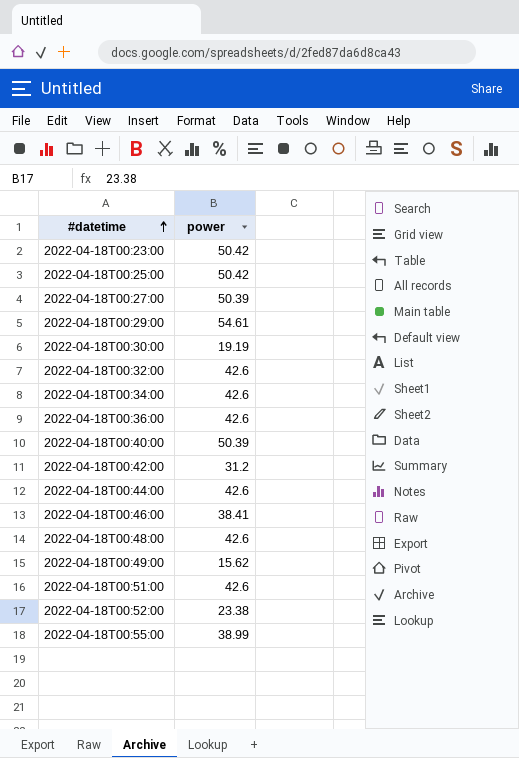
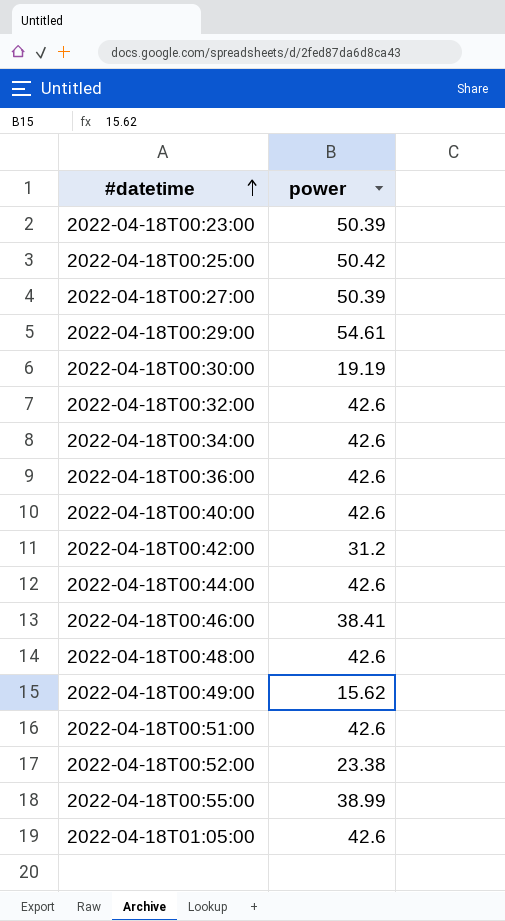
2022-04-18T00:23:00 | power: 50.42 -> 50.39
2022-04-18T00:40:00 | power: 50.39 -> 42.6
row 2022-04-18T01:05:00: none -> 42.6

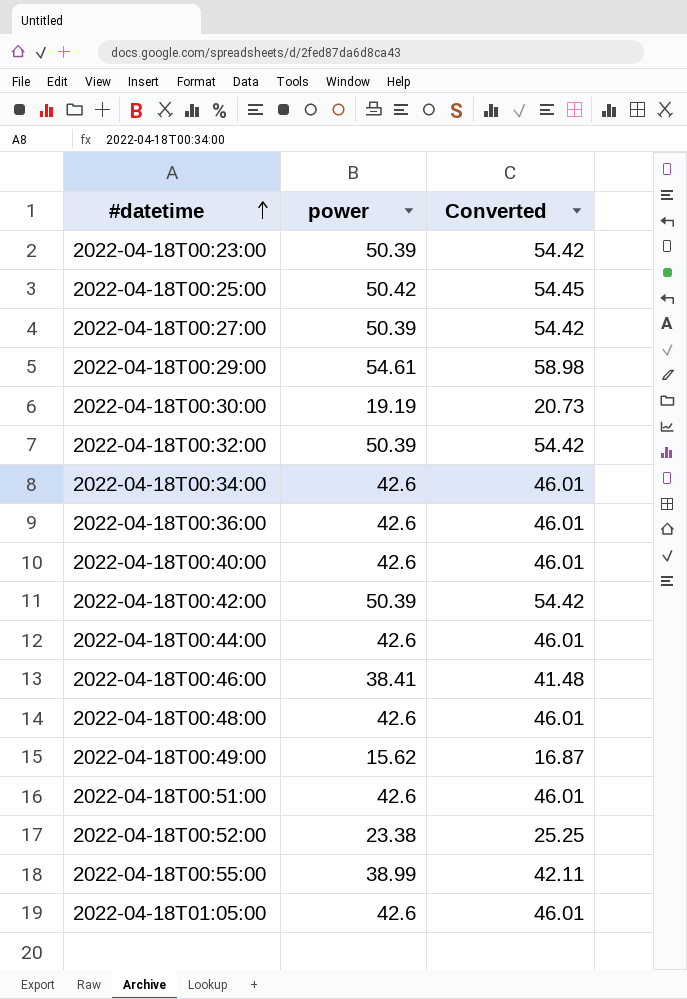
column Converted | formula: none -> [power] * 1.08
2022-04-18T00:32:00 | power: 42.6 -> 50.39
2022-04-18T00:42:00 | power: 31.2 -> 50.39

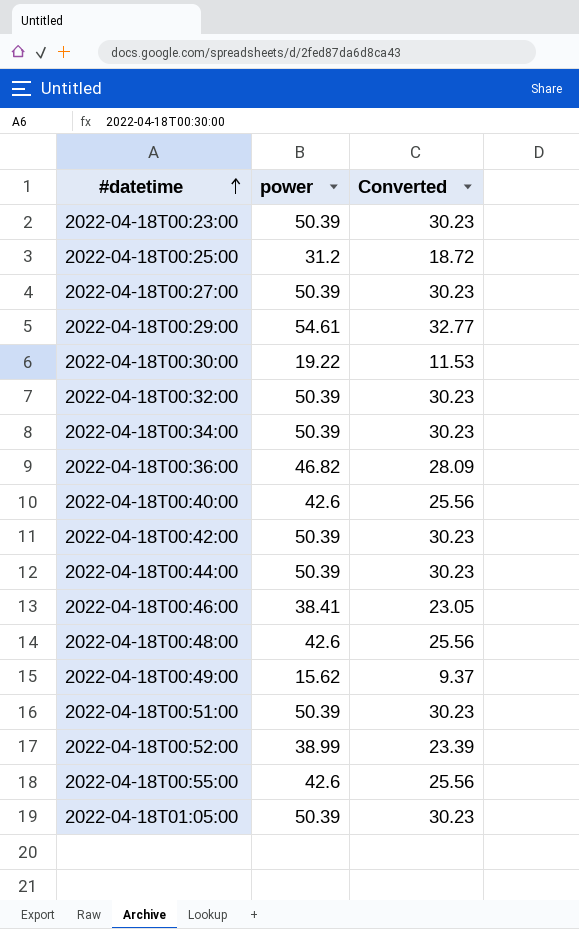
column Converted | formula: [power] * 1.08 -> [power] * 0.6
2022-04-18T00:25:00 | power: 50.42 -> 31.2
2022-04-18T00:30:00 | power: 19.19 -> 19.22
2022-04-18T00:34:00 | power: 42.6 -> 50.39
2022-04-18T00:36:00 | power: 42.6 -> 46.82
2022-04-18T00:44:00 | power: 42.6 -> 50.39
2022-04-18T00:51:00 | power: 42.6 -> 50.39
2022-04-18T00:52:00 | power: 23.38 -> 38.99
2022-04-18T00:55:00 | power: 38.99 -> 42.6
2022-04-18T01:05:00 | power: 42.6 -> 50.39

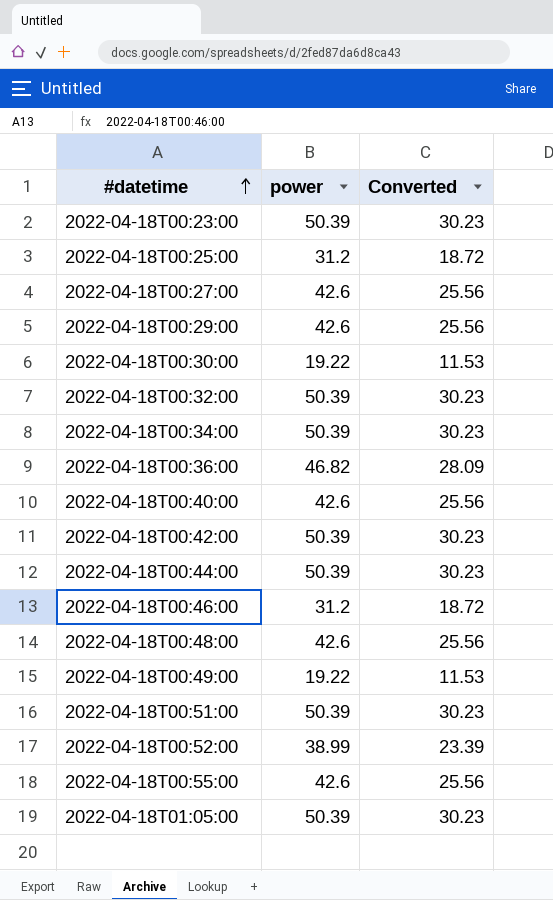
2022-04-18T00:27:00 | power: 50.39 -> 42.6
2022-04-18T00:27:00 | Converted: 30.23 -> 25.56
2022-04-18T00:29:00 | power: 54.61 -> 42.6
2022-04-18T00:29:00 | Converted: 32.77 -> 25.56
2022-04-18T00:46:00 | power: 38.41 -> 31.2
2022-04-18T00:46:00 | Converted: 23.05 -> 18.72
2022-04-18T00:49:00 | power: 15.62 -> 19.22
2022-04-18T00:49:00 | Converted: 9.37 -> 11.53

